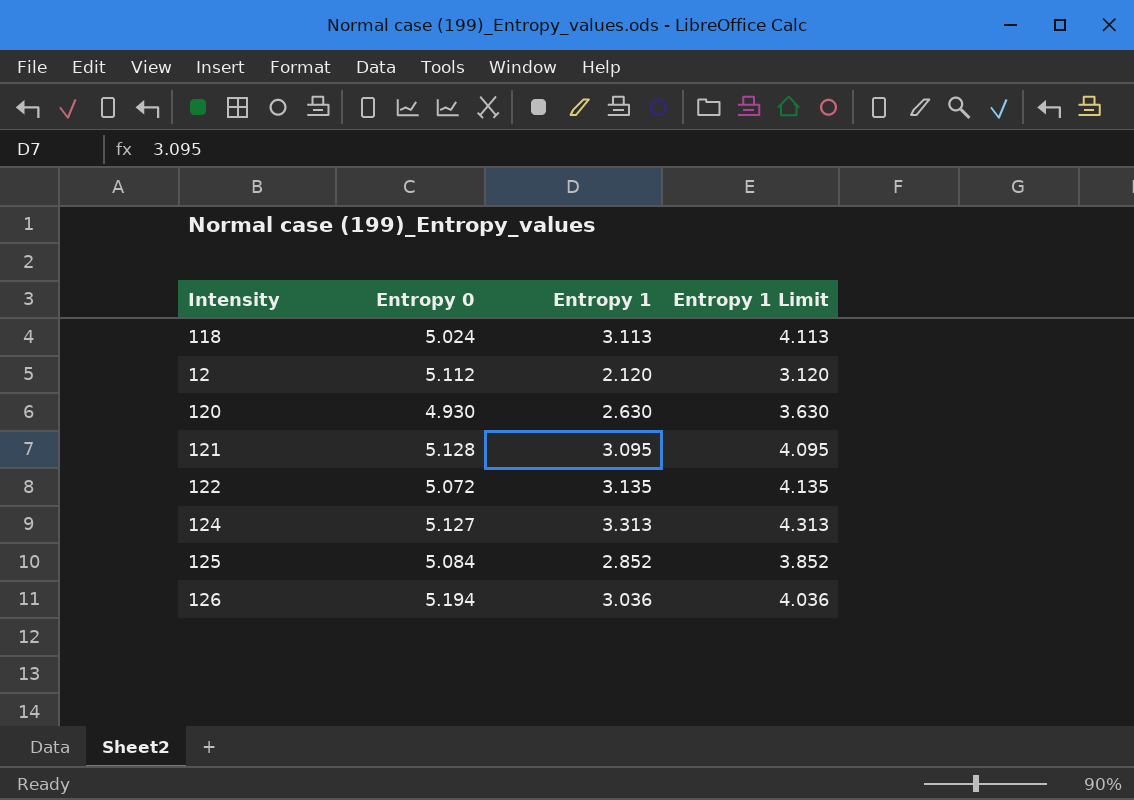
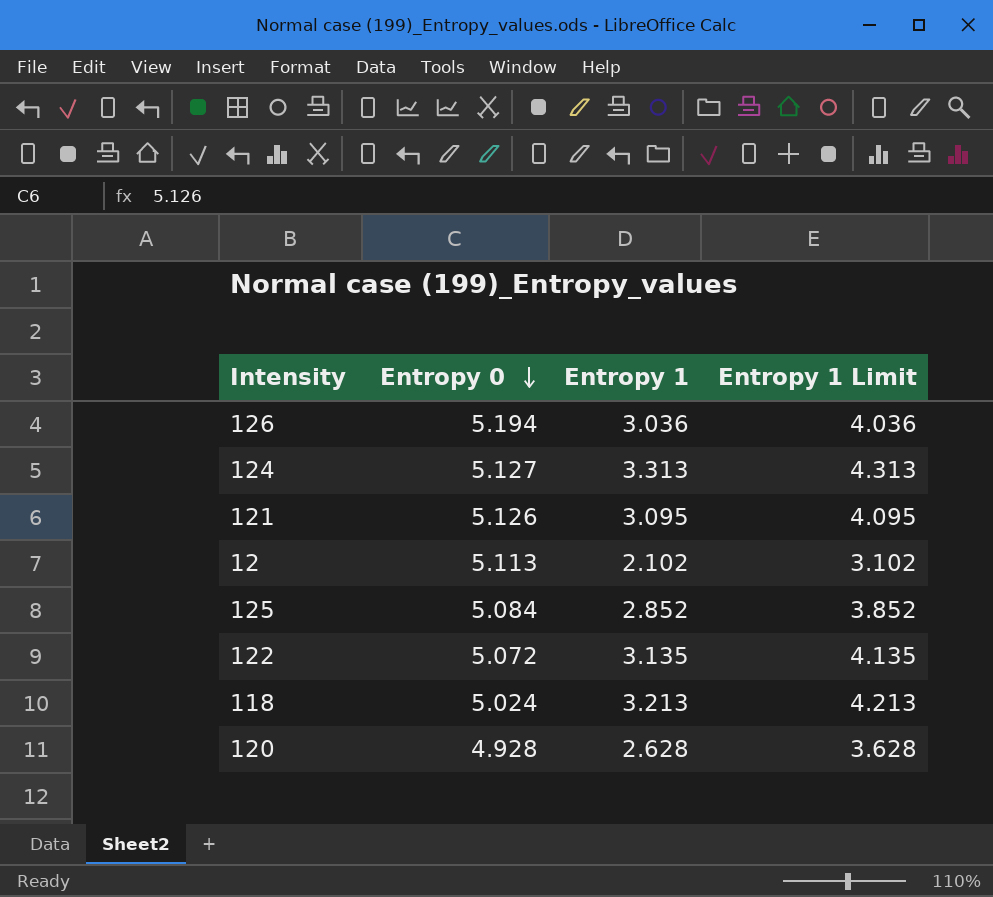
row order: none -> Entropy 0 descending
121 | Entropy 0: 5.128 -> 5.126
12 | Entropy 0: 5.112 -> 5.113
12 | Entropy 1: 2.120 -> 2.102
12 | Entropy 1 Limit: 3.120 -> 3.102
118 | Entropy 1: 3.113 -> 3.213
118 | Entropy 1 Limit: 4.113 -> 4.213
120 | Entropy 0: 4.930 -> 4.928
120 | Entropy 1: 2.630 -> 2.628
120 | Entropy 1 Limit: 3.630 -> 3.628

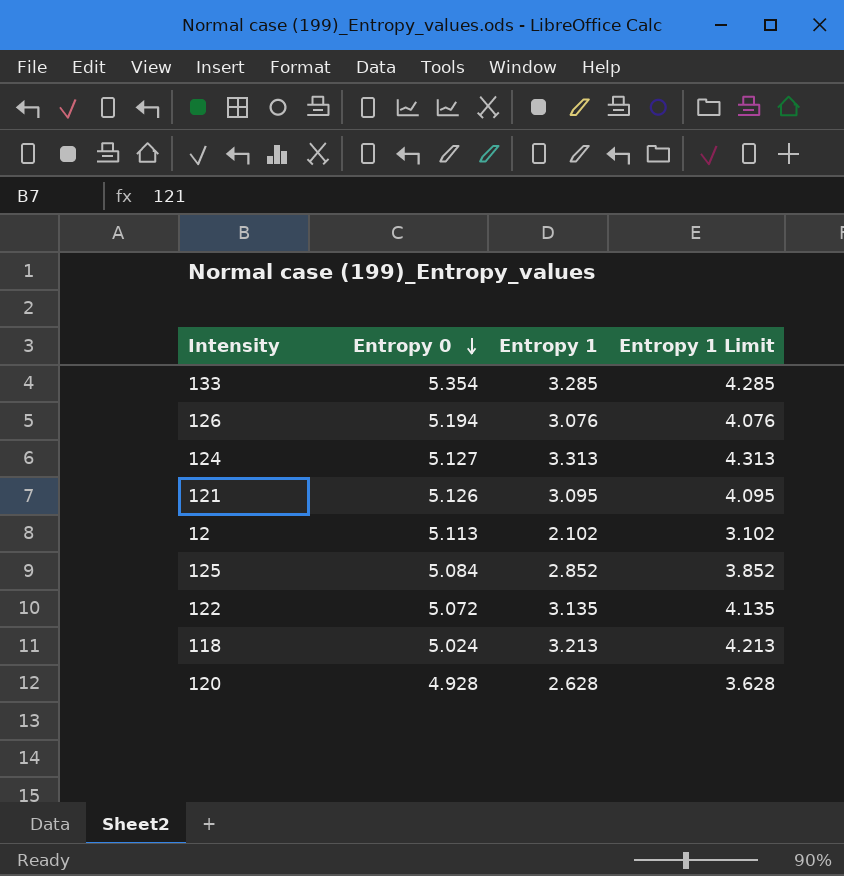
row 133: none -> 5.354 | 3.285 | 4.285
126 | Entropy 1: 3.036 -> 3.076
126 | Entropy 1 Limit: 4.036 -> 4.076

